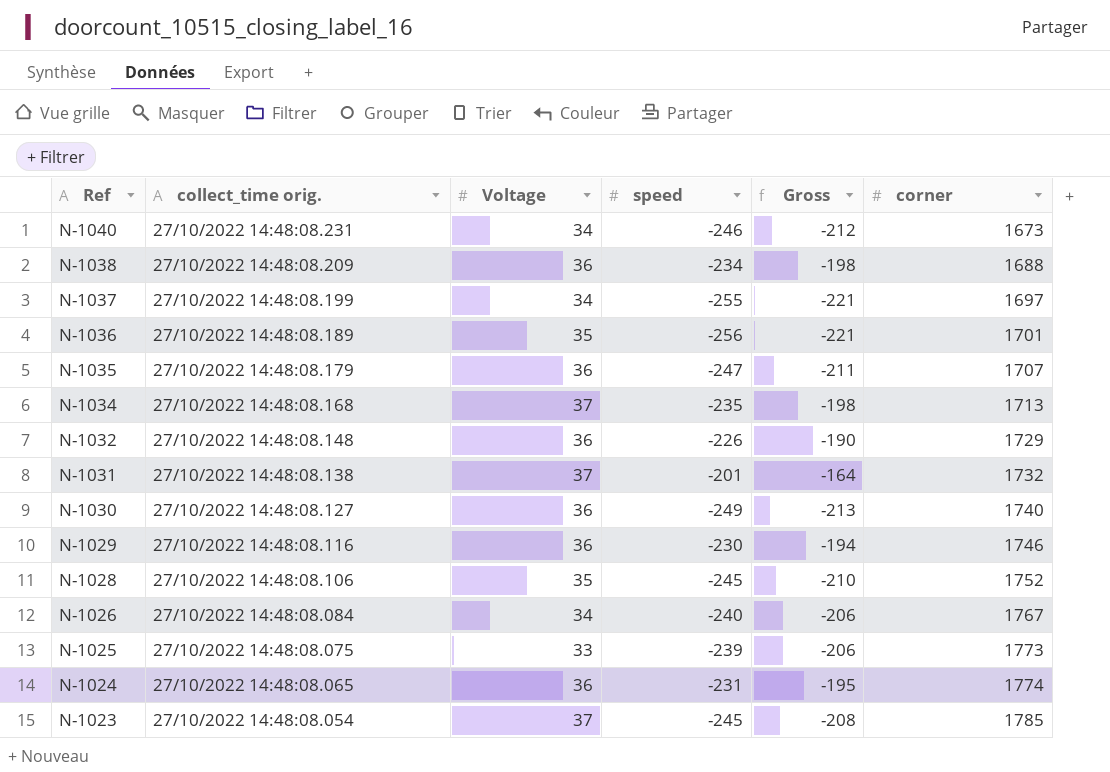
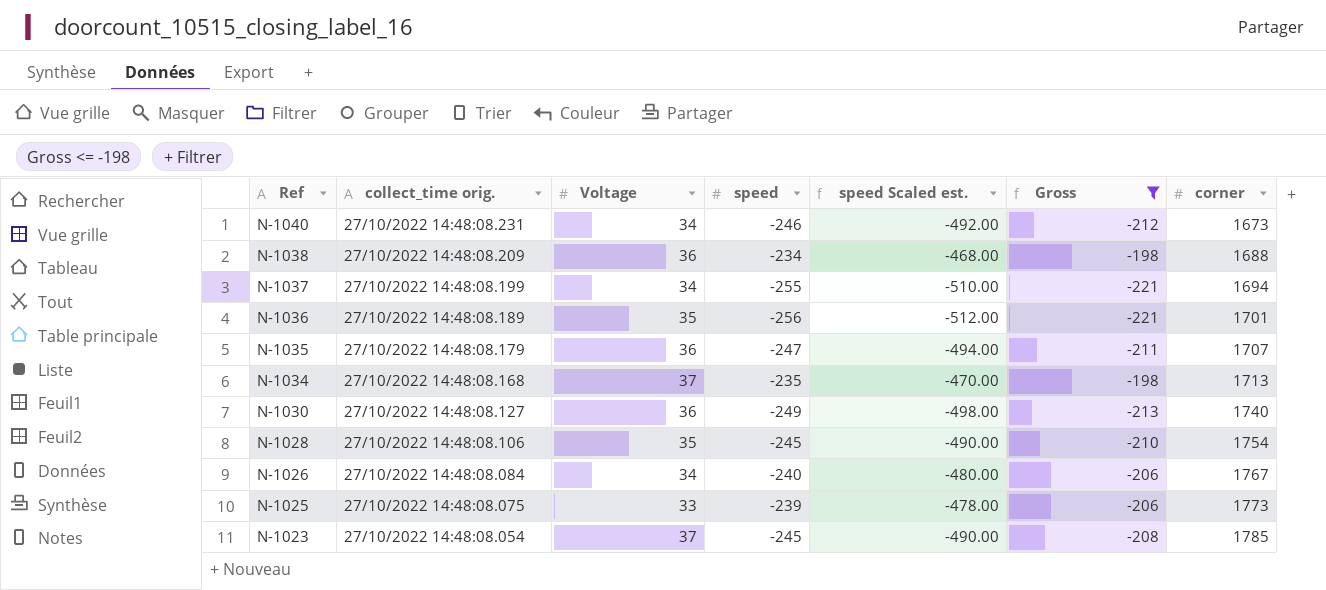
filter: none -> Gross <= -198
column speed Scaled est. | formula: none -> [speed] * 2
N-1037 | corner: 1697 -> 1694
N-1028 | corner: 1752 -> 1754

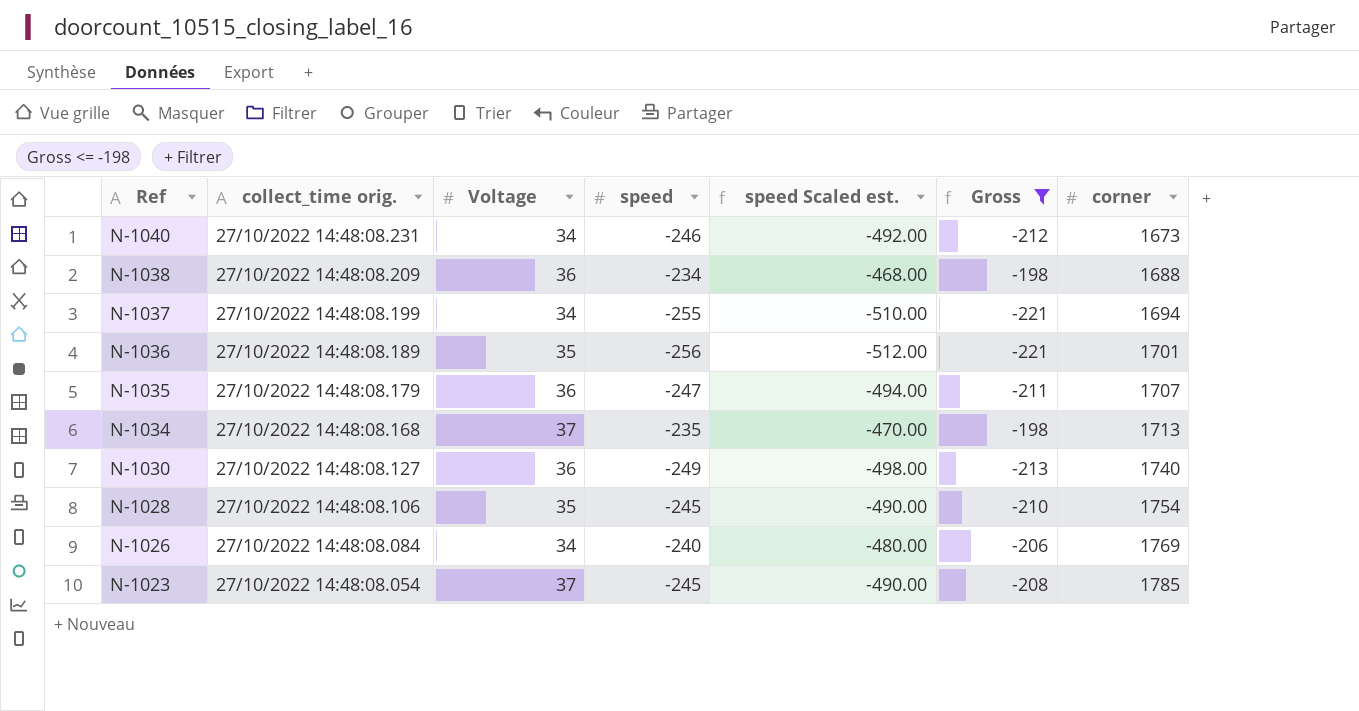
row N-1025: 27/10/2022 14:48:08.075 | 33 | -239 | -478.00 | -206 | 1773 -> none
N-1026 | corner: 1767 -> 1769

